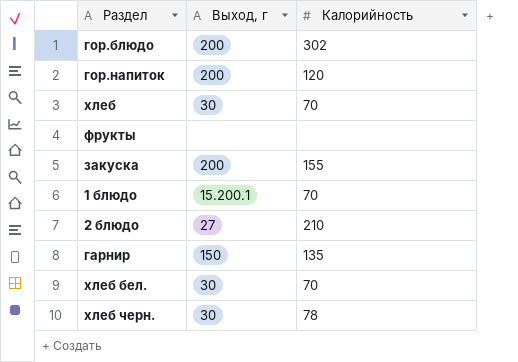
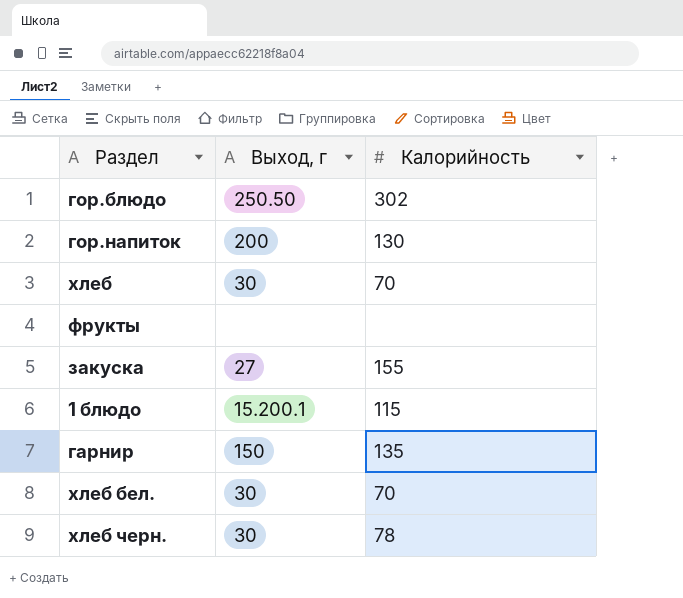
row 2 блюдо: 27 | 210 -> none
гор.блюдо | Выход, г: 200 -> 250.50
гор.напиток | Калорийность: 120 -> 130
закуска | Выход, г: 200 -> 27
1 блюдо | Калорийность: 70 -> 115

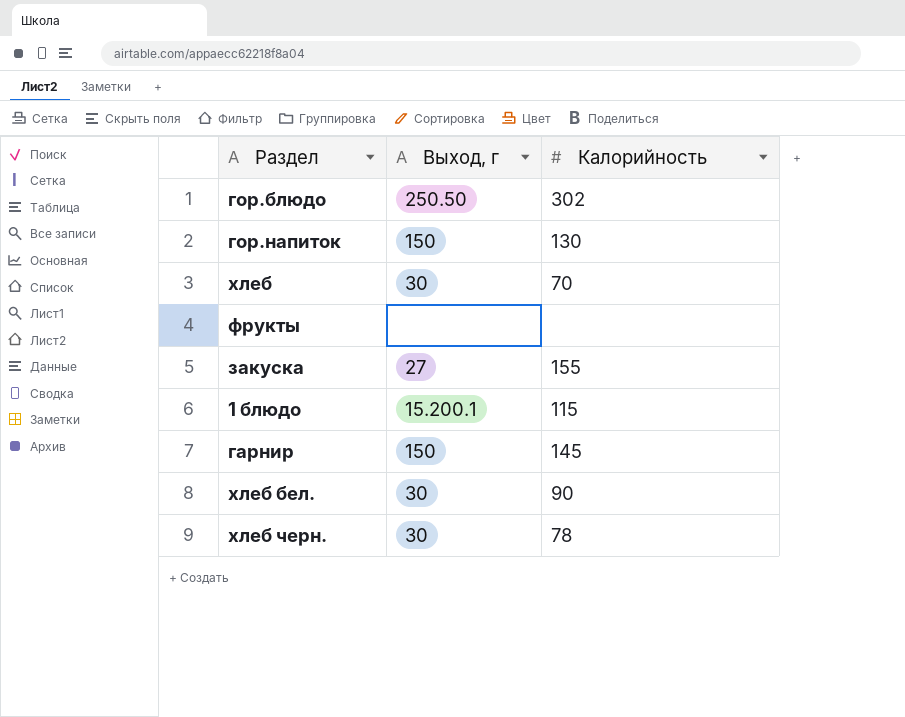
гор.напиток | Выход, г: 200 -> 150
гарнир | Калорийность: 135 -> 145
хлеб бел. | Калорийность: 70 -> 90

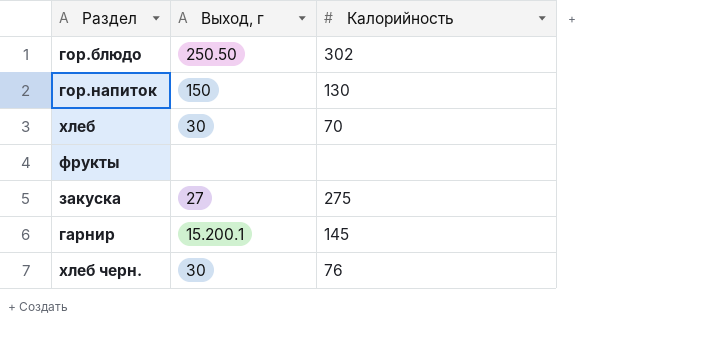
row 1 блюдо: 15.200.1 | 115 -> none
row хлеб бел.: 30 | 90 -> none
закуска | Калорийность: 155 -> 275
гарнир | Выход, г: 150 -> 15.200.1
хлеб черн. | Калорийность: 78 -> 76

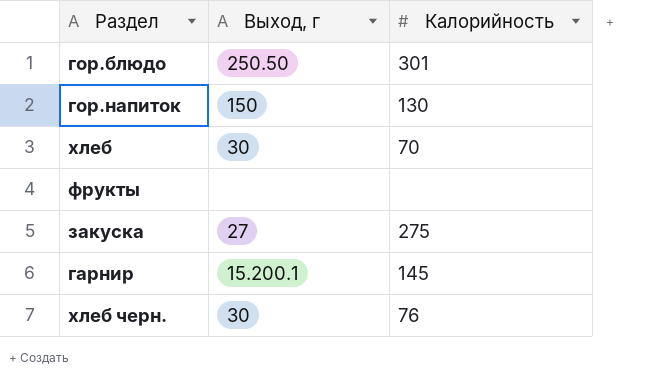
гор.блюдо | Калорийность: 302 -> 301

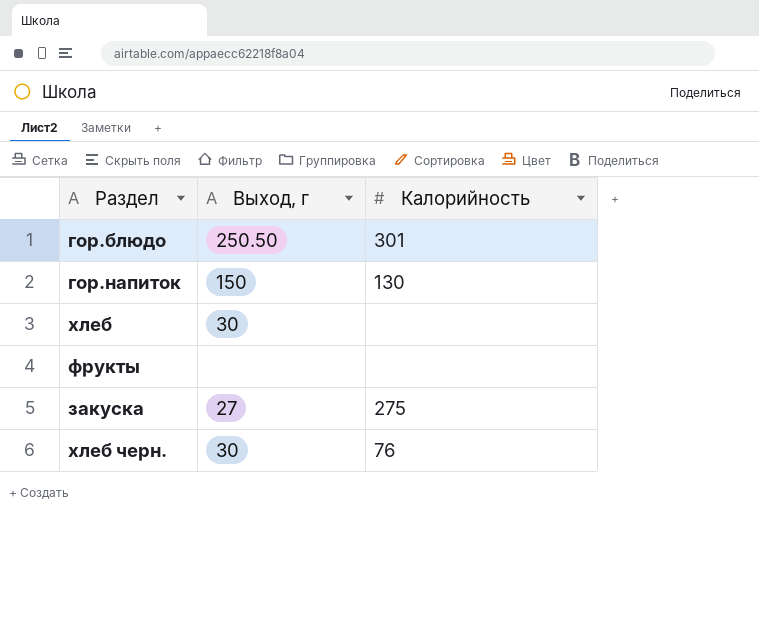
row гарнир: 15.200.1 | 145 -> none
хлеб | Калорийность: 70 -> none

